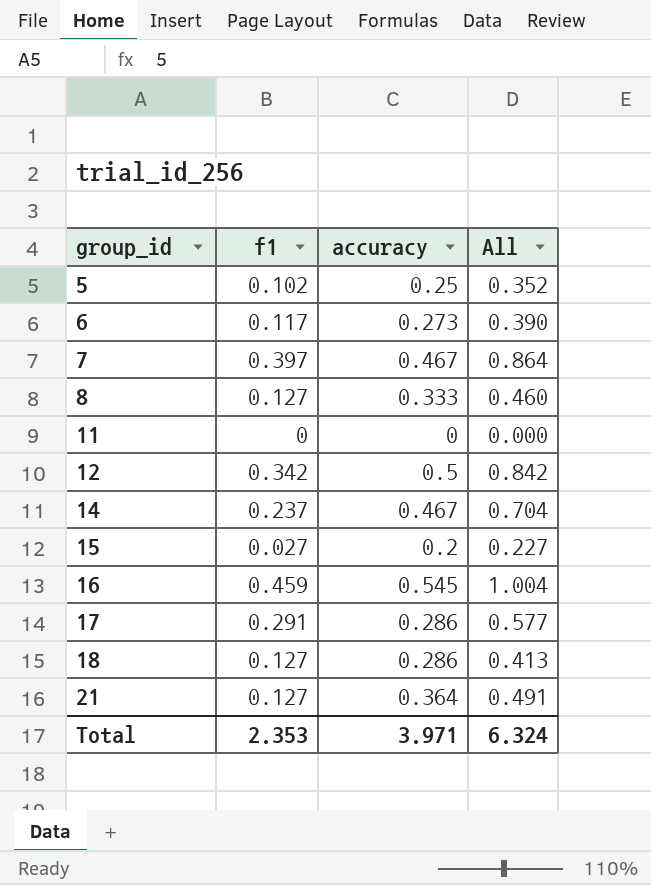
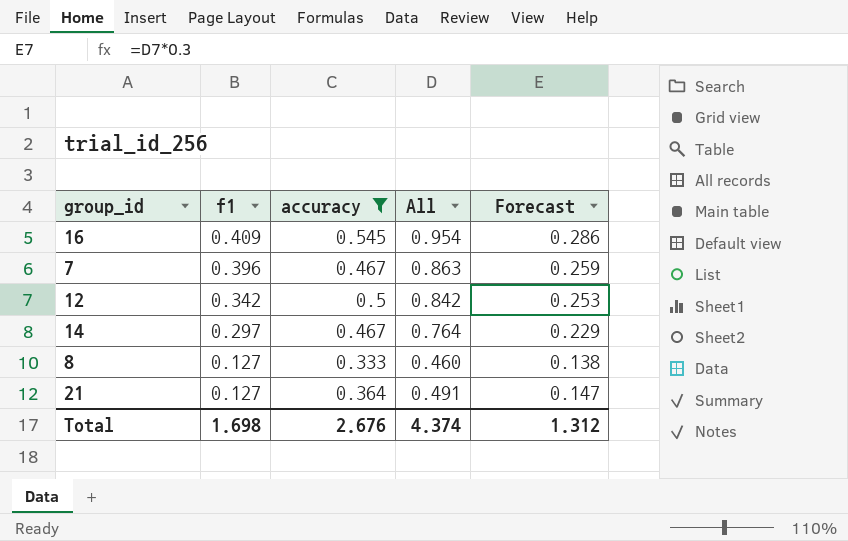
filter: none -> accuracy >= 0.333
row order: group_id ascending -> f1 descending
column Forecast | formula: none -> [All] * 0.3
16 | f1: 0.459 -> 0.409
16 | All: 1.004 -> 0.954
7 | f1: 0.397 -> 0.396
7 | All: 0.864 -> 0.863
14 | f1: 0.237 -> 0.297
14 | All: 0.704 -> 0.764
Total | f1: 2.353 -> 1.698
Total | accuracy: 3.971 -> 2.676
Total | All: 6.324 -> 4.374

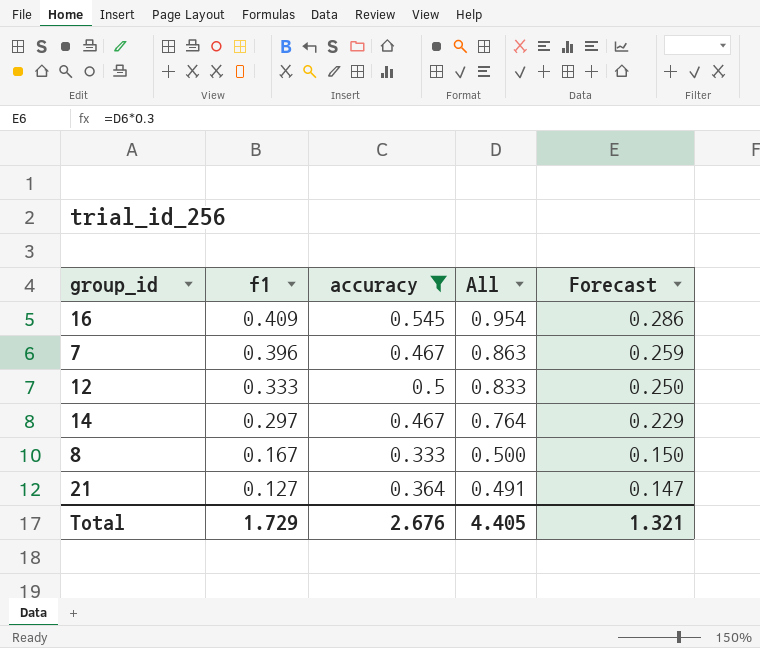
12 | f1: 0.342 -> 0.333
12 | All: 0.842 -> 0.833
12 | Forecast: 0.253 -> 0.250
8 | f1: 0.127 -> 0.167
8 | All: 0.460 -> 0.500
8 | Forecast: 0.138 -> 0.150
Total | f1: 1.698 -> 1.729
Total | All: 4.374 -> 4.405
Total | Forecast: 1.312 -> 1.321

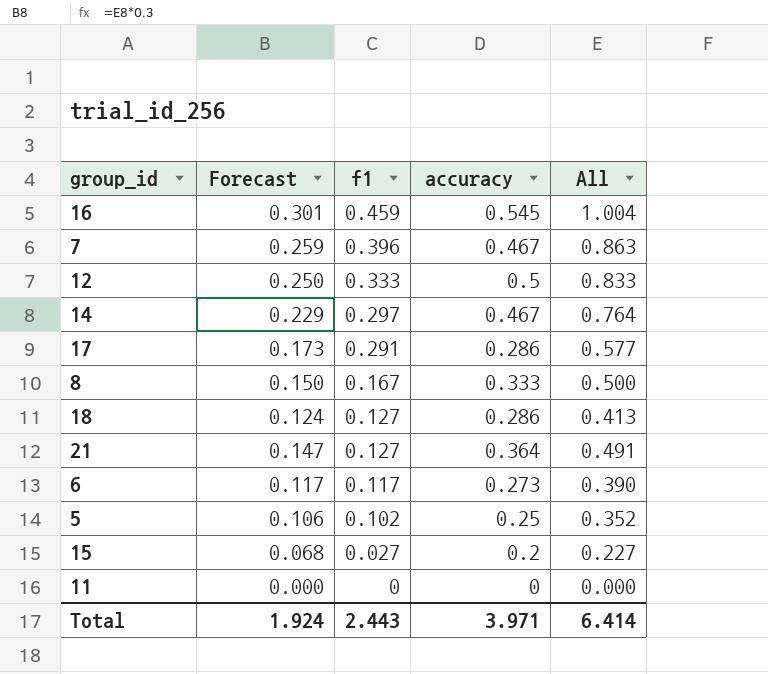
filter: accuracy >= 0.333 -> none
column Forecast | position: 5 -> 2
16 | Forecast: 0.286 -> 0.301
16 | f1: 0.409 -> 0.459
16 | All: 0.954 -> 1.004
Total | Forecast: 1.321 -> 1.924
Total | f1: 1.729 -> 2.443
Total | accuracy: 2.676 -> 3.971
Total | All: 4.405 -> 6.414

